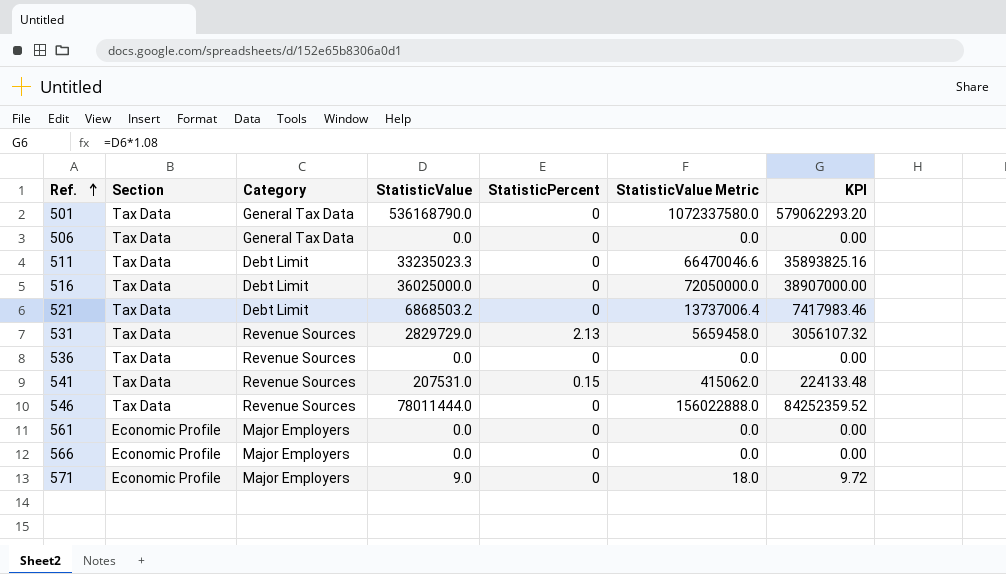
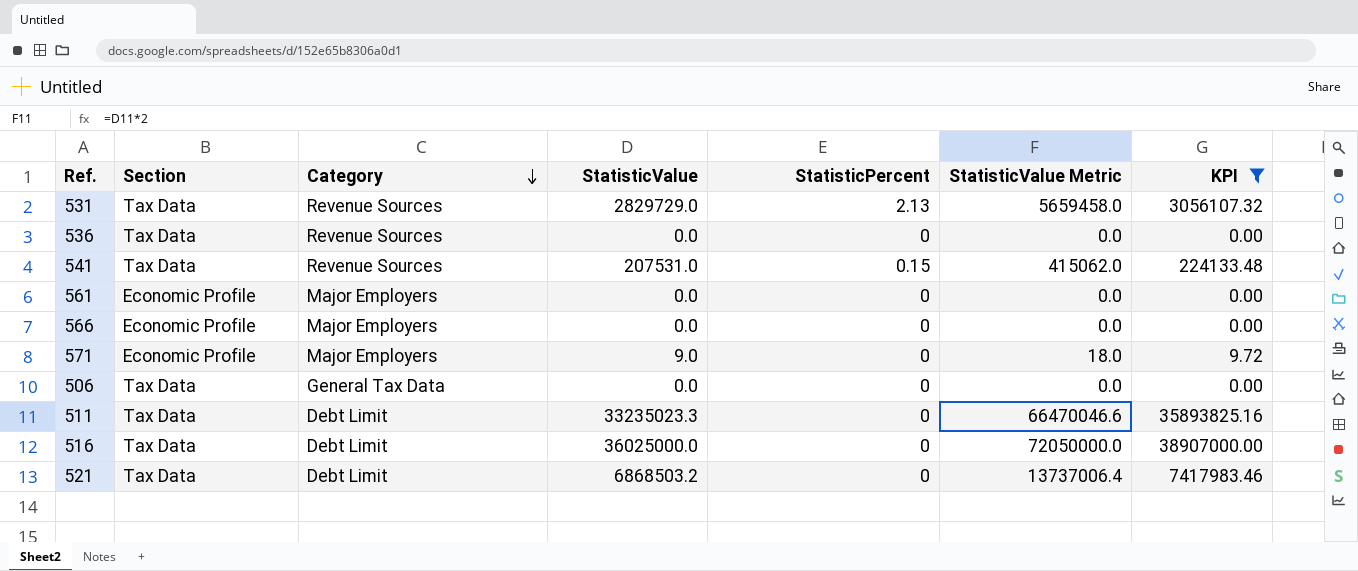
filter: none -> KPI <= 38907000.00
row order: Ref. ascending -> Category descending

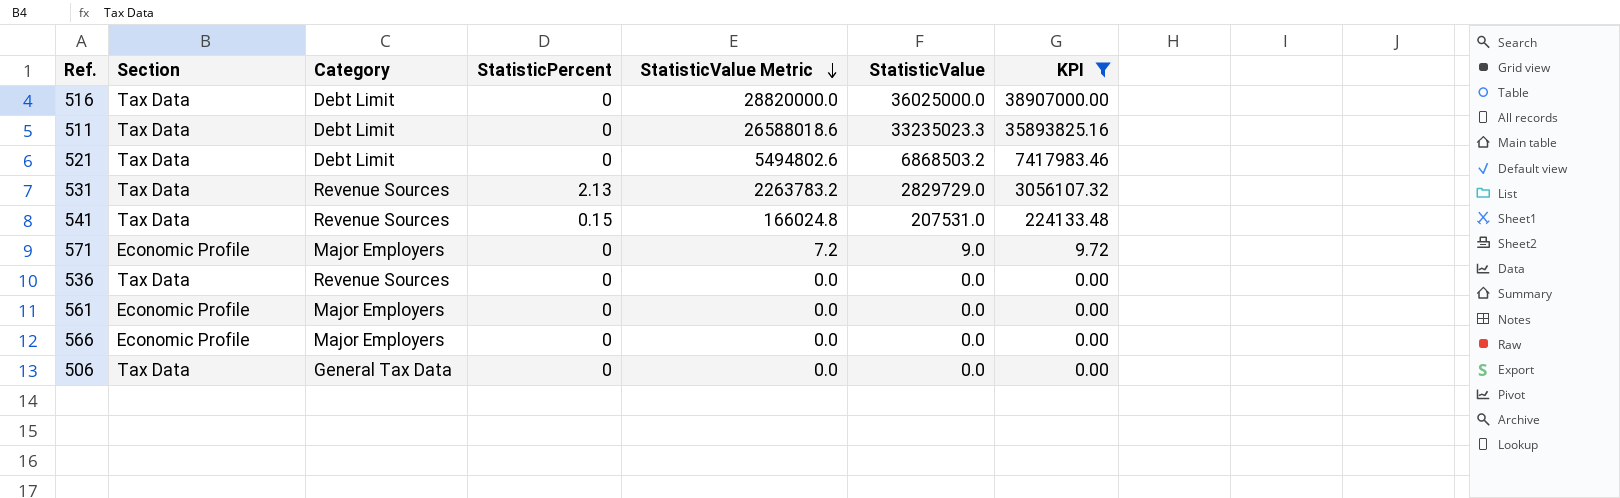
row order: Category descending -> StatisticValue Metric descending
column StatisticValue Metric | formula: [StatisticValue] * 2 -> [StatisticValue] * 0.8
column StatisticValue | position: 4 -> 6

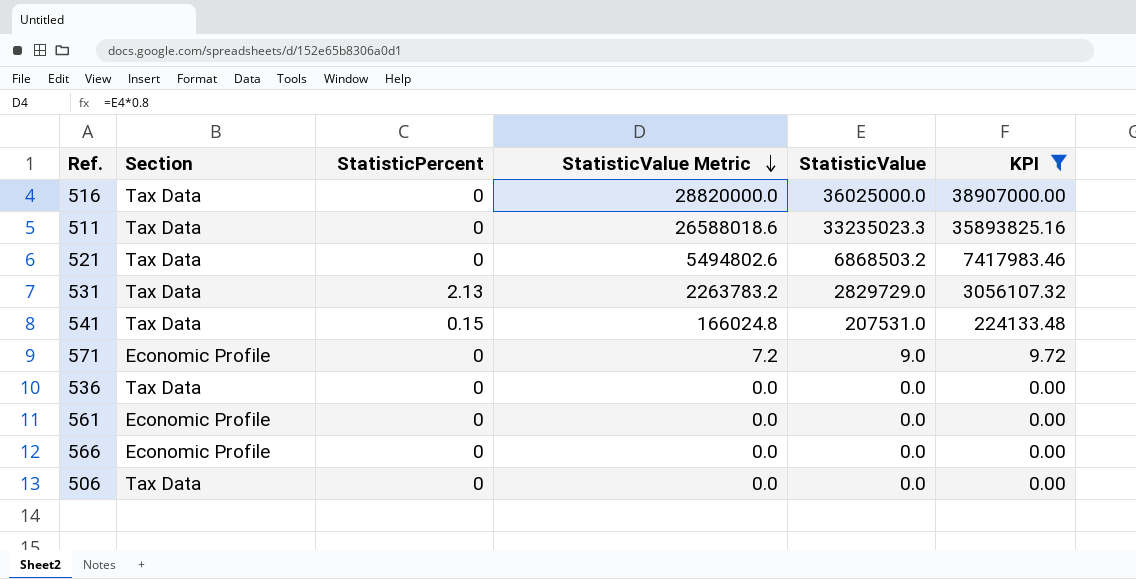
column Category | position: 3 -> none

